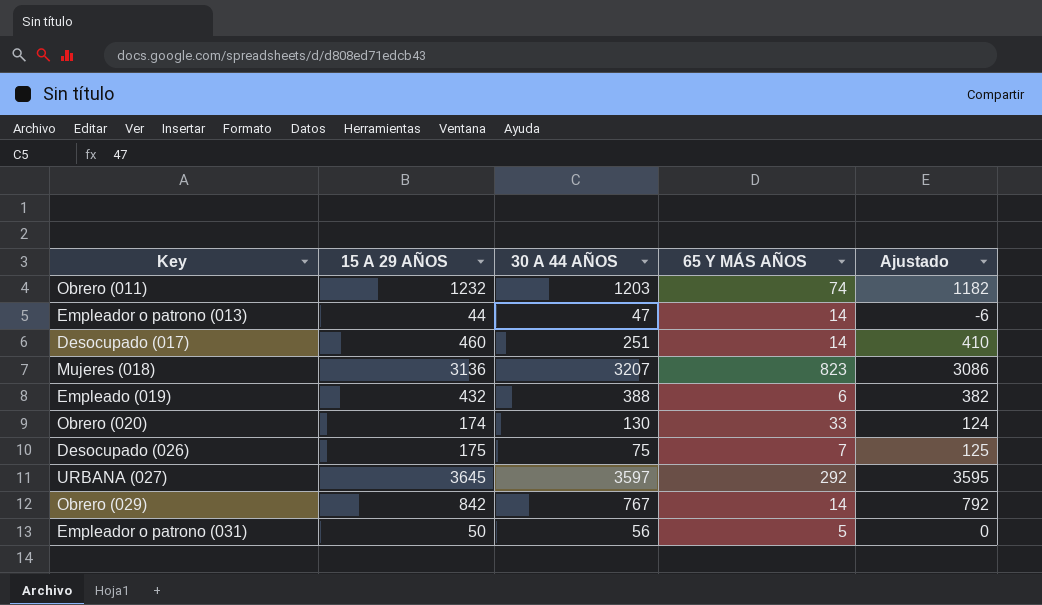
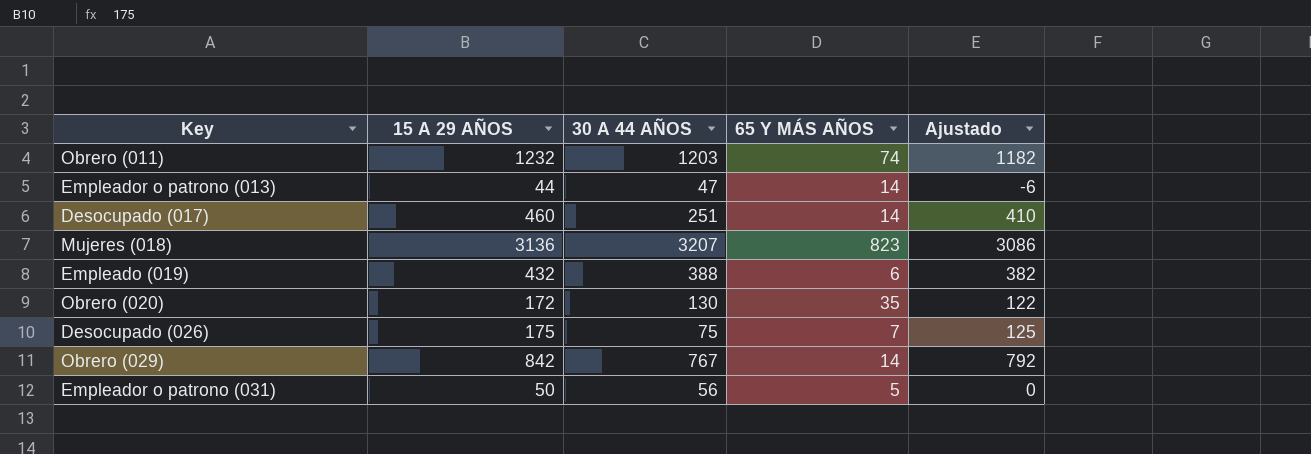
row URBANA (027): 3645 | 3597 | 292 | 3595 -> none
Obrero (020) | 15 A 29 AÑOS: 174 -> 172
Obrero (020) | 65 Y MÁS AÑOS: 33 -> 35
Obrero (020) | Ajustado: 124 -> 122

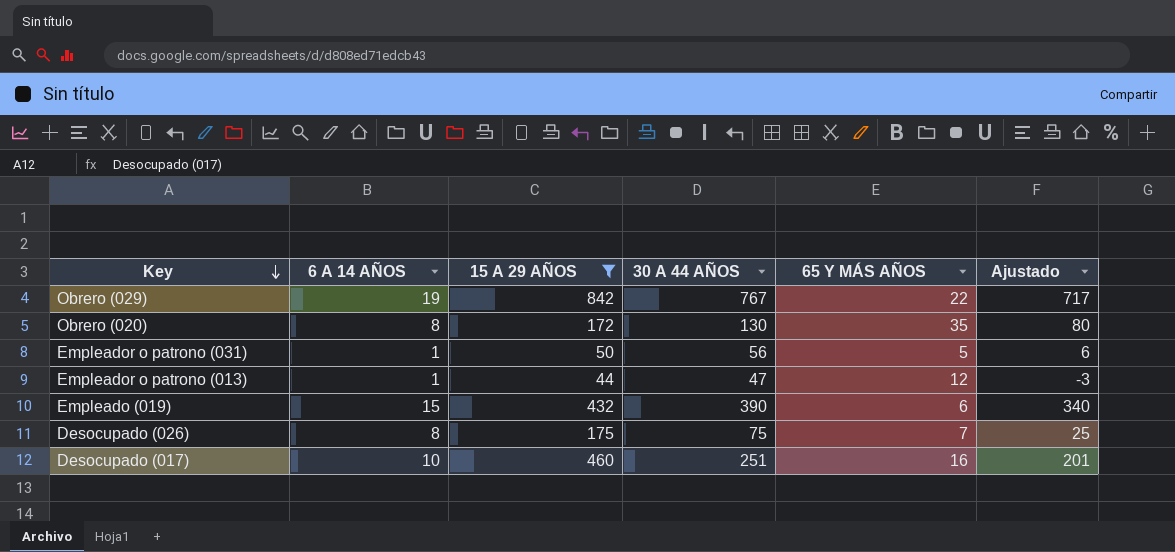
filter: none -> 15 A 29 AÑOS <= 842
row order: none -> Key descending
column 6 A 14 AÑOS | position: none -> 2
column Ajustado | formula: [15 A 29 AÑOS] - 50 -> [30 A 44 AÑOS] - 50
Obrero (029) | 65 Y MÁS AÑOS: 14 -> 22
Empleador o patrono (013) | 65 Y MÁS AÑOS: 14 -> 12
Empleado (019) | 30 A 44 AÑOS: 388 -> 390
Desocupado (017) | 65 Y MÁS AÑOS: 14 -> 16

